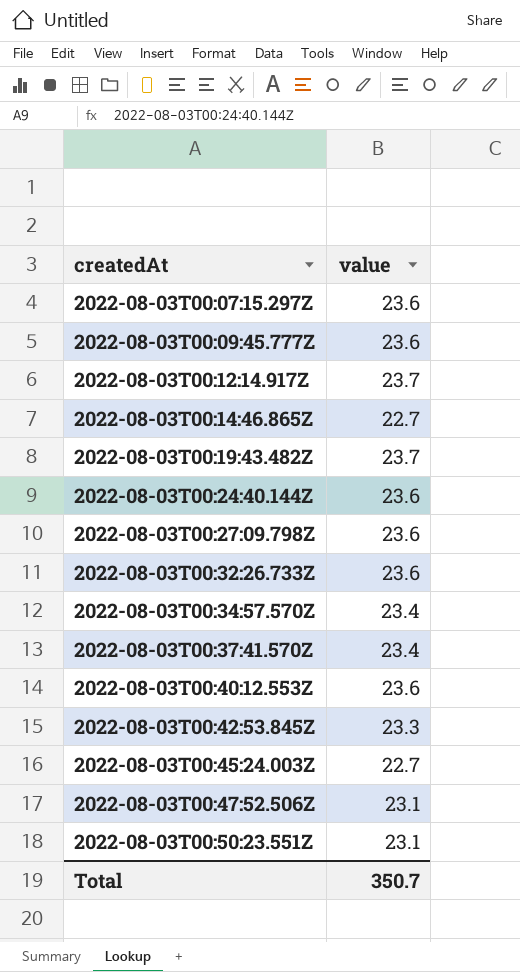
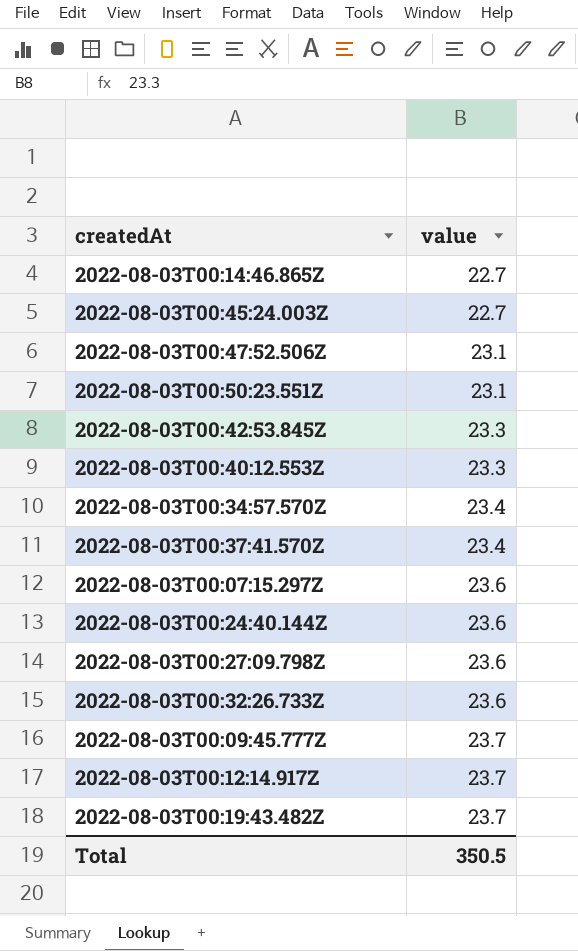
row order: createdAt ascending -> value ascending
2022-08-03T00:40:12.553Z | value: 23.6 -> 23.3
2022-08-03T00:09:45.777Z | value: 23.6 -> 23.7
Total | value: 350.7 -> 350.5

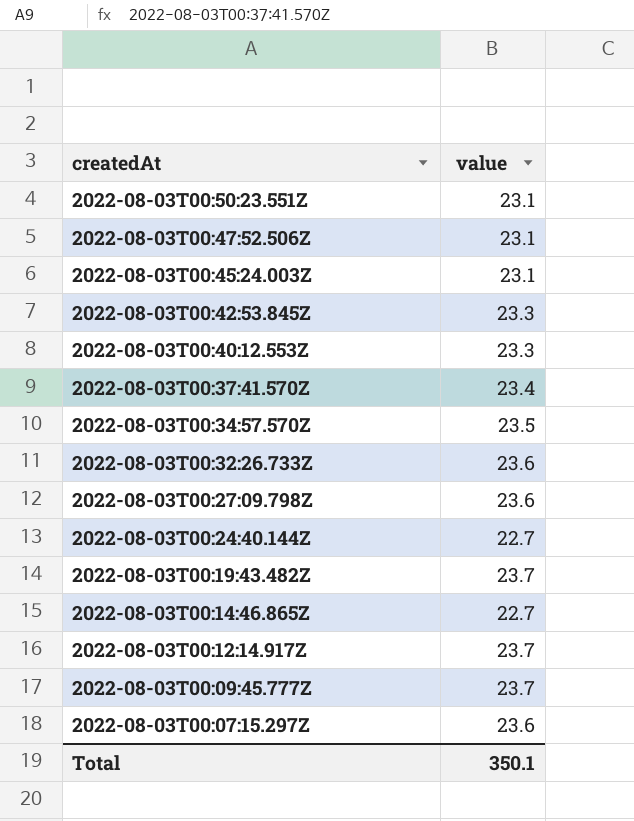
row order: value ascending -> createdAt descending
2022-08-03T00:45:24.003Z | value: 22.7 -> 23.1
2022-08-03T00:34:57.570Z | value: 23.4 -> 23.5
2022-08-03T00:24:40.144Z | value: 23.6 -> 22.7
Total | value: 350.5 -> 350.1

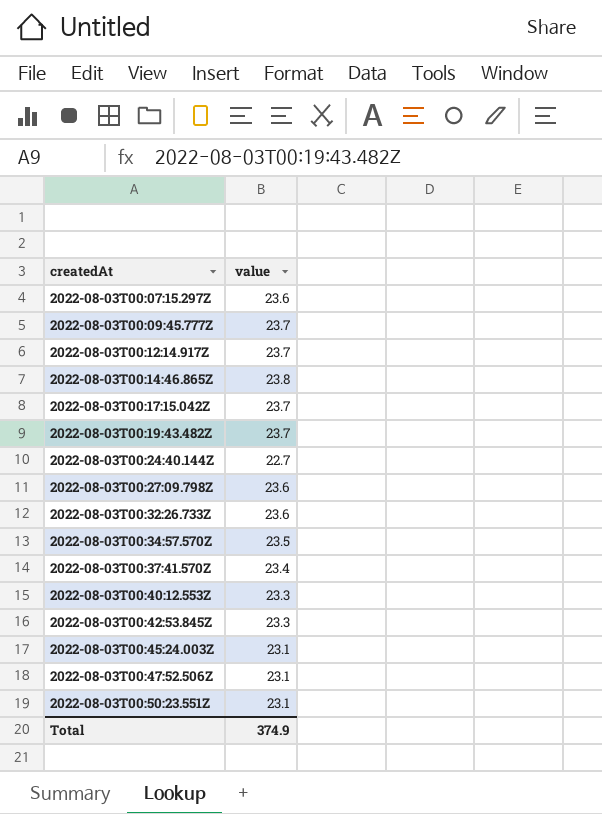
row order: createdAt descending -> createdAt ascending
2022-08-03T00:14:46.865Z | value: 22.7 -> 23.8
row 2022-08-03T00:17:15.042Z: none -> 23.7
Total | value: 350.1 -> 374.9

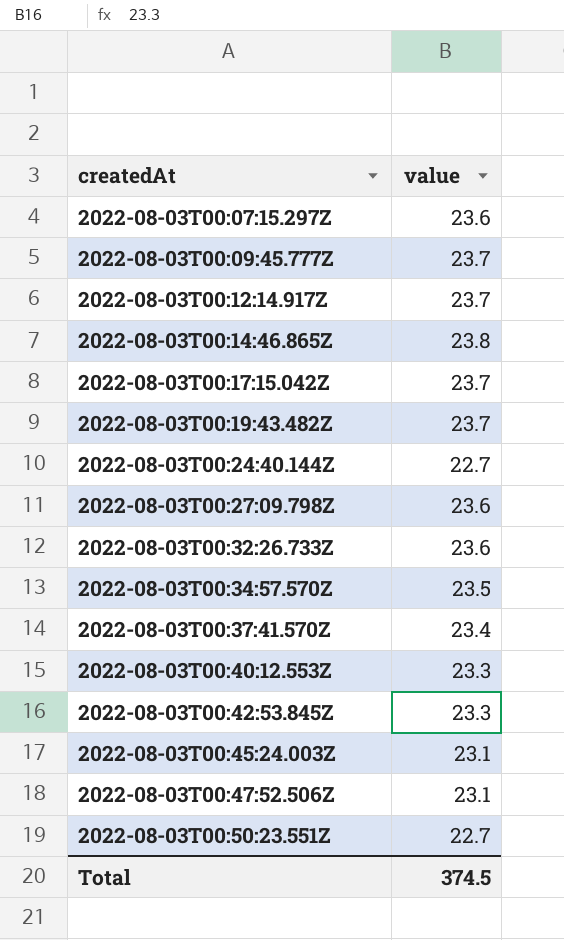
2022-08-03T00:50:23.551Z | value: 23.1 -> 22.7
Total | value: 374.9 -> 374.5

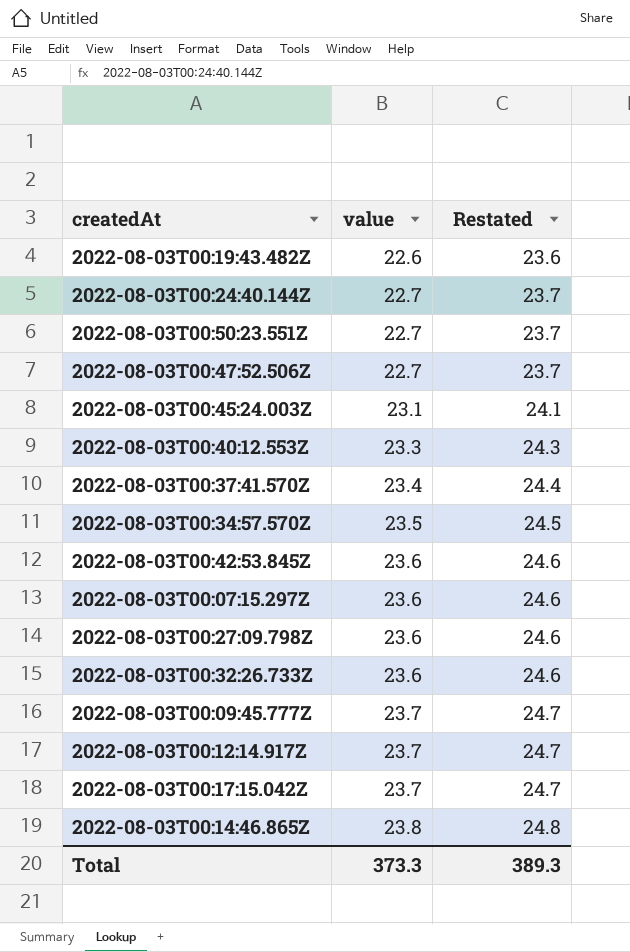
row order: createdAt ascending -> value ascending
column Restated | formula: none -> [value] + 1
2022-08-03T00:19:43.482Z | value: 23.7 -> 22.6
2022-08-03T00:47:52.506Z | value: 23.1 -> 22.7
2022-08-03T00:42:53.845Z | value: 23.3 -> 23.6
Total | value: 374.5 -> 373.3

